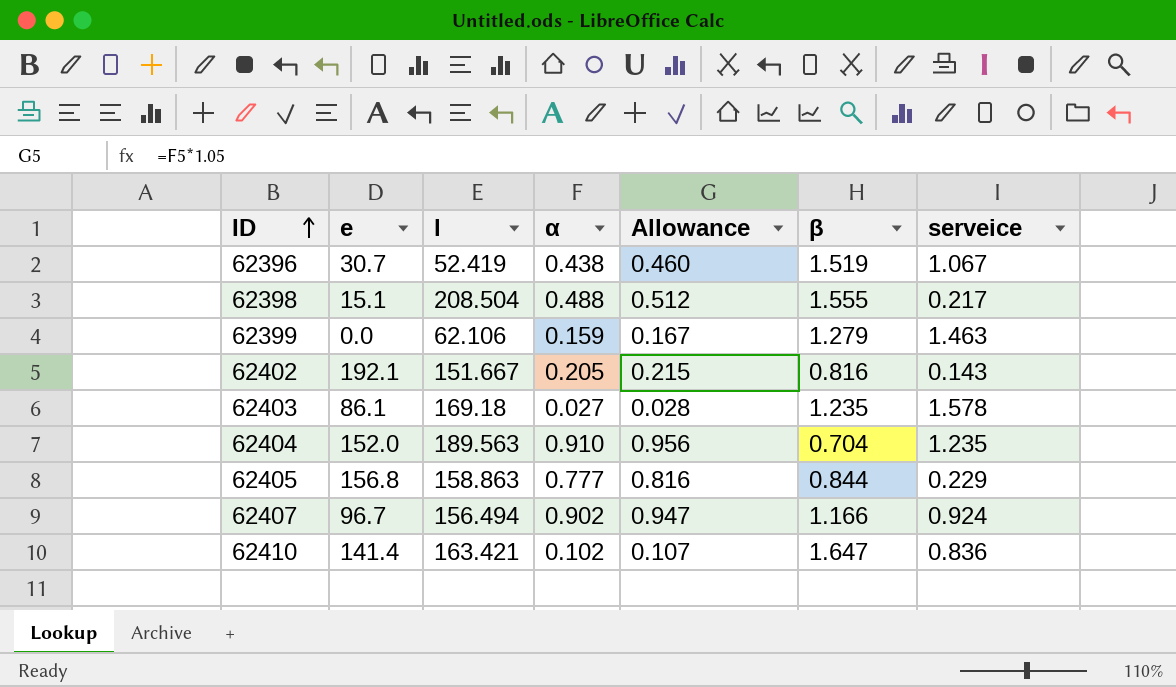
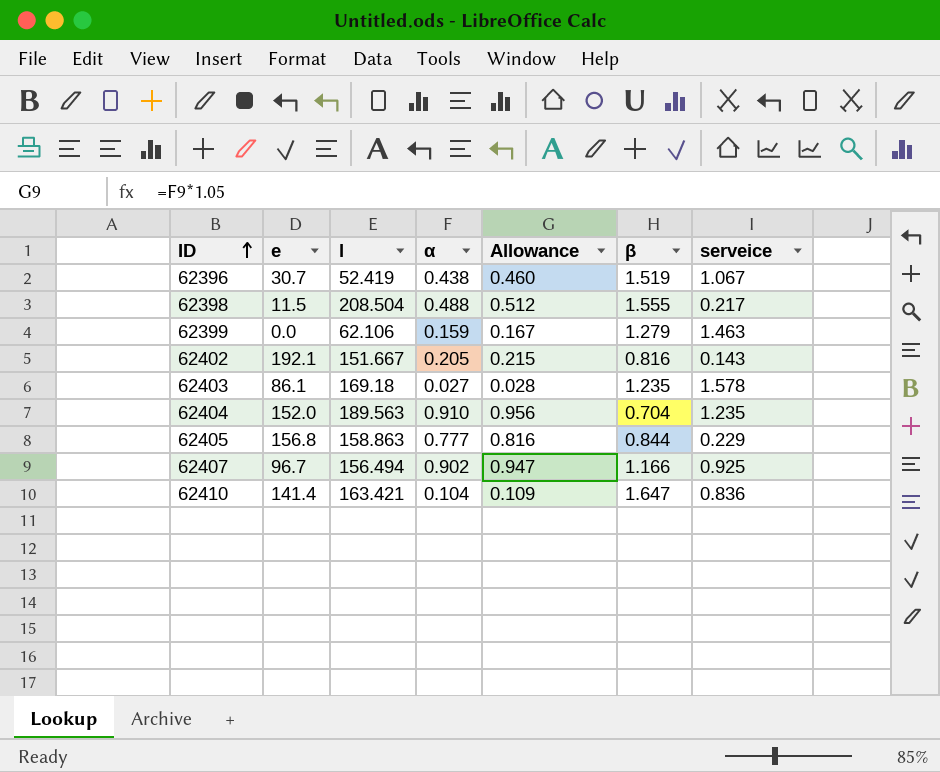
62398 | e: 15.1 -> 11.5
62407 | serveice: 0.924 -> 0.925
62410 | α: 0.102 -> 0.104
62410 | Allowance: 0.107 -> 0.109

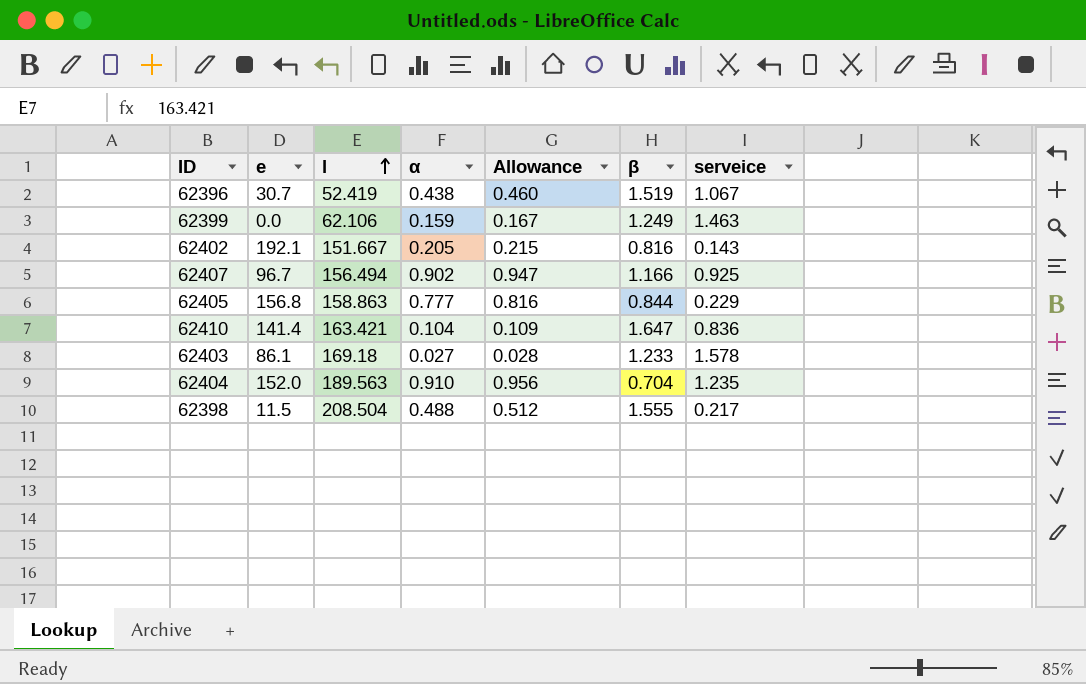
row order: ID ascending -> l ascending
62399 | β: 1.279 -> 1.249
62403 | β: 1.235 -> 1.233

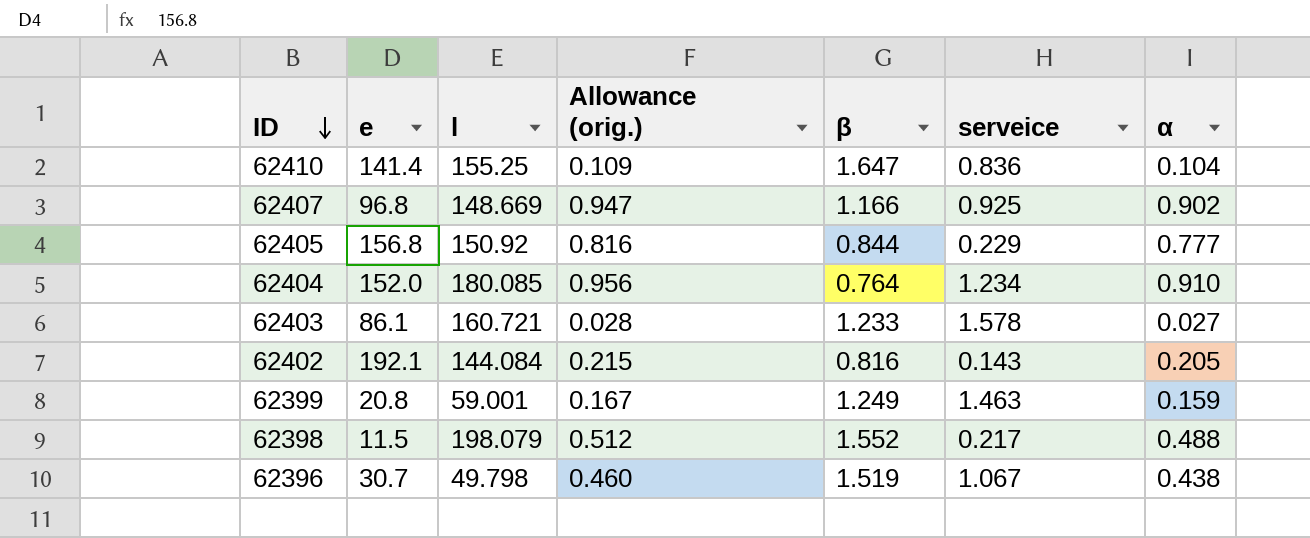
row order: l ascending -> ID descending
column name: Allowance -> Allowance (orig.)
column α | position: 4 -> 7
62410 | l: 163.421 -> 155.25
62407 | e: 96.7 -> 96.8
62407 | l: 156.494 -> 148.669
62405 | l: 158.863 -> 150.92
62404 | l: 189.563 -> 180.085
62404 | β: 0.704 -> 0.764
62404 | serveice: 1.235 -> 1.234
62403 | l: 169.18 -> 160.721
62402 | l: 151.667 -> 144.084
62399 | e: 0.0 -> 20.8
62399 | l: 62.106 -> 59.001
62398 | l: 208.504 -> 198.079
62398 | β: 1.555 -> 1.552
62396 | l: 52.419 -> 49.798

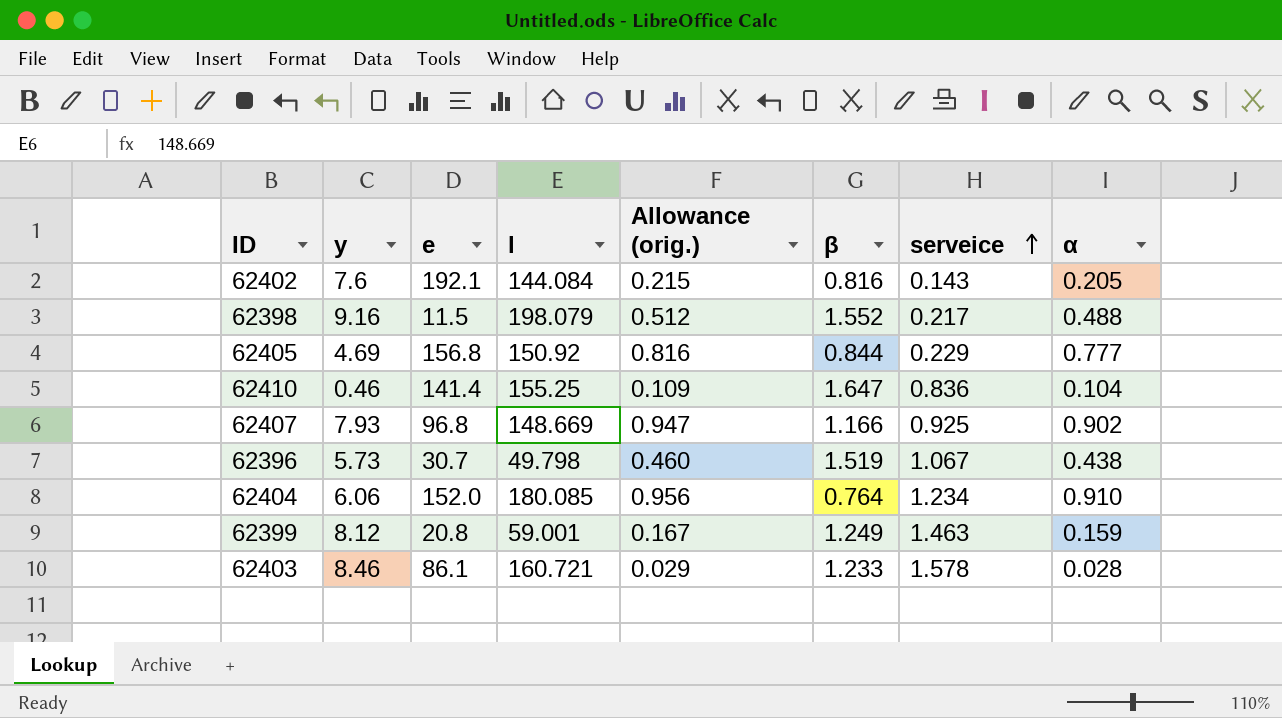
row order: ID descending -> serveice ascending
column y | position: none -> 2
62403 | Allowance (orig.): 0.028 -> 0.029
62403 | α: 0.027 -> 0.028

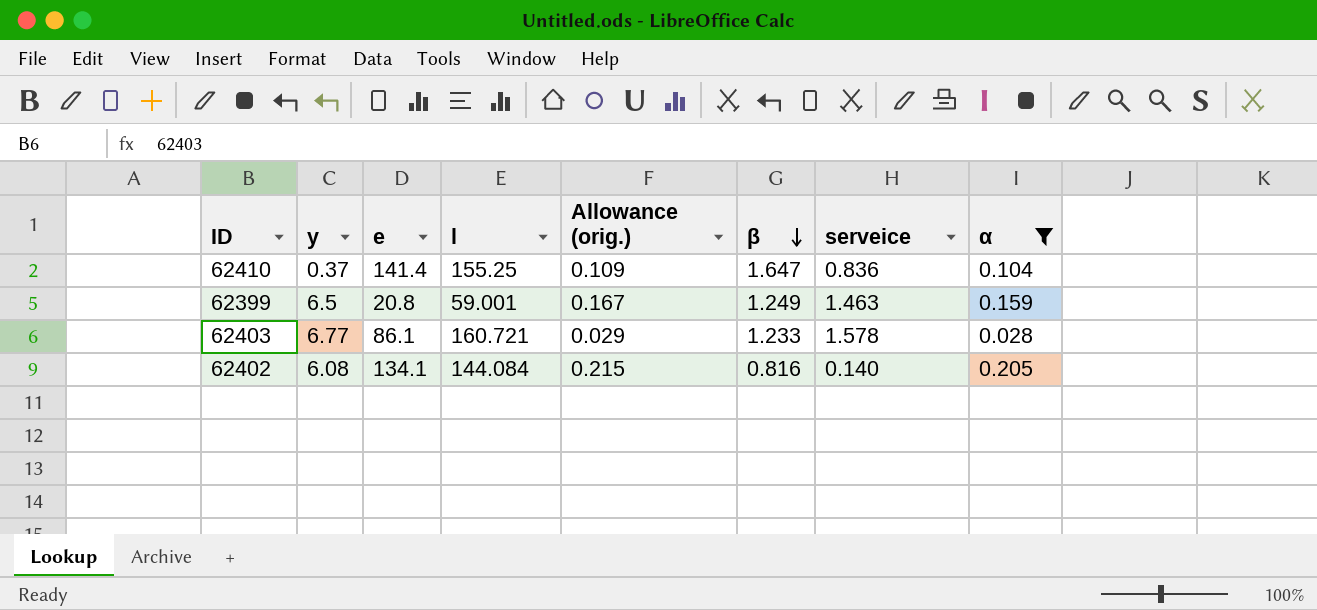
filter: none -> α <= 0.205
row order: serveice ascending -> β descending
62410 | y: 0.46 -> 0.37
62399 | y: 8.12 -> 6.5
62403 | y: 8.46 -> 6.77
62402 | y: 7.6 -> 6.08
62402 | e: 192.1 -> 134.1
62402 | serveice: 0.143 -> 0.140

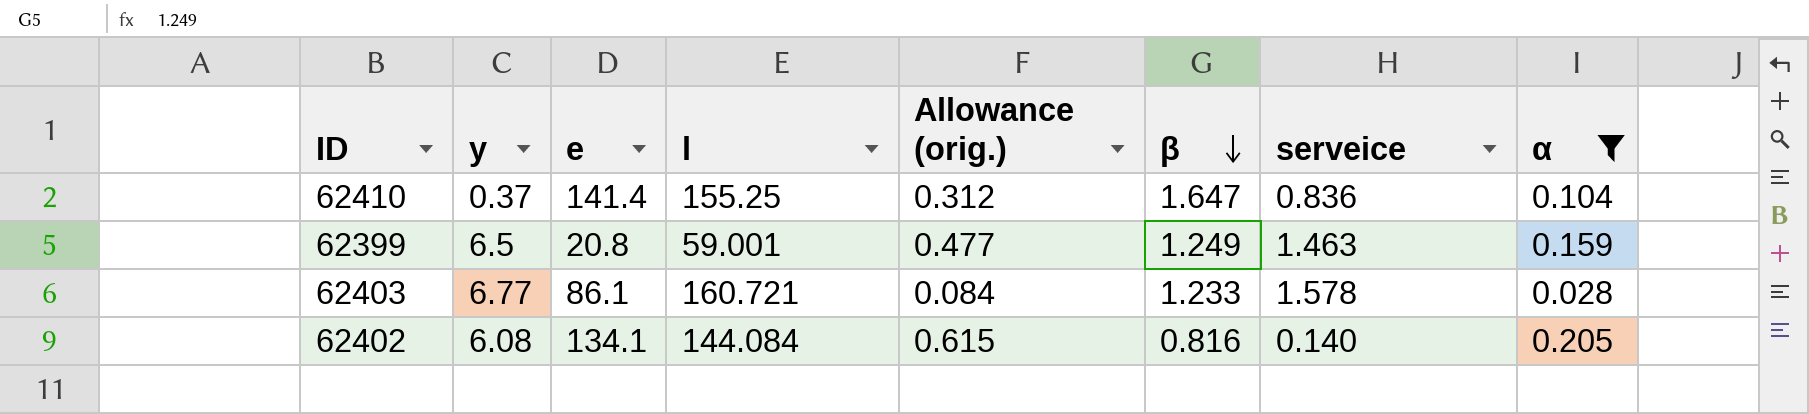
column Allowance (orig.) | formula: [α] * 1.05 -> [α] * 3

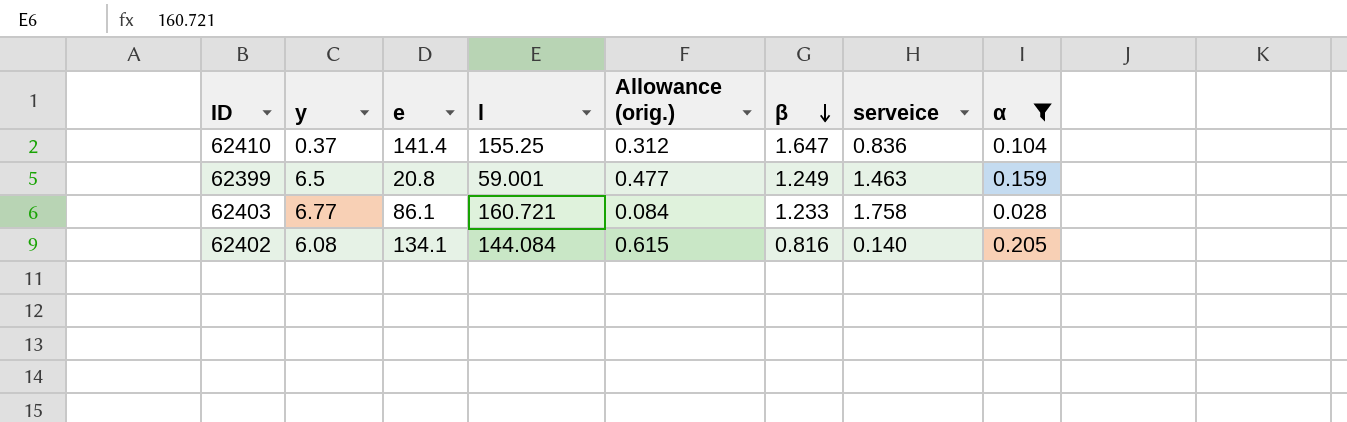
62403 | serveice: 1.578 -> 1.758

